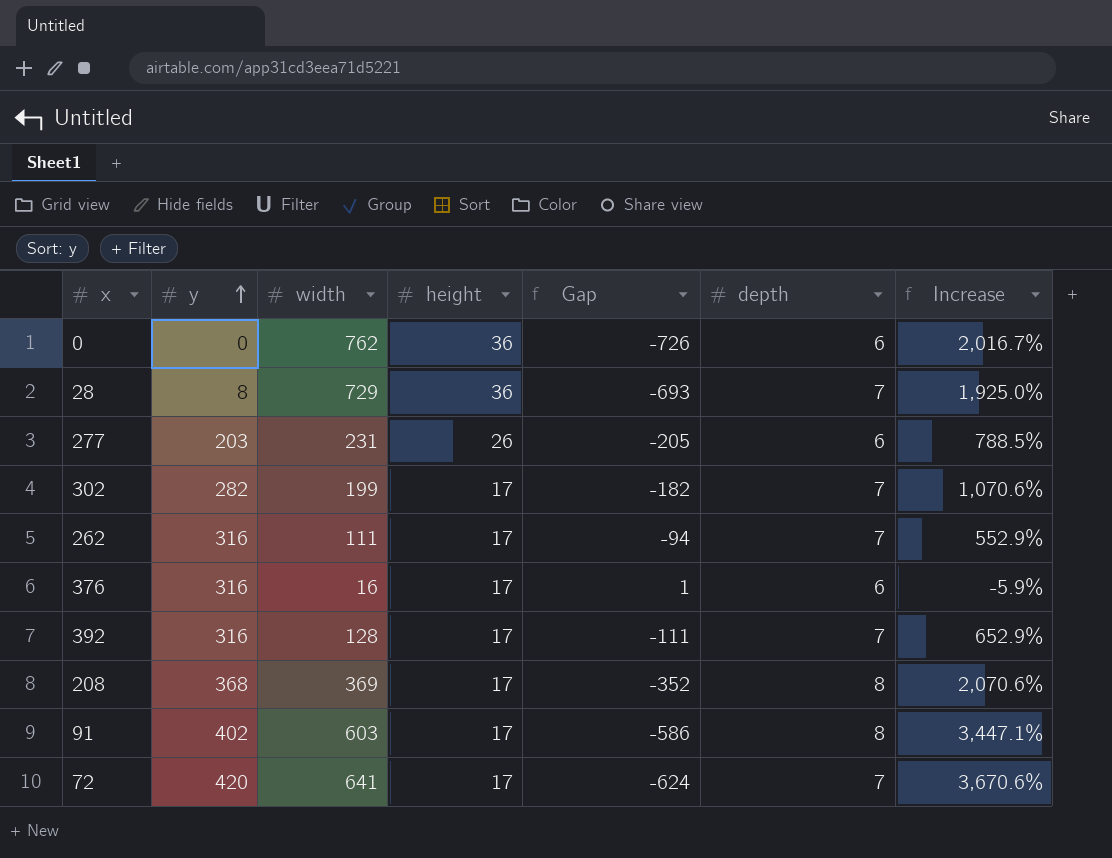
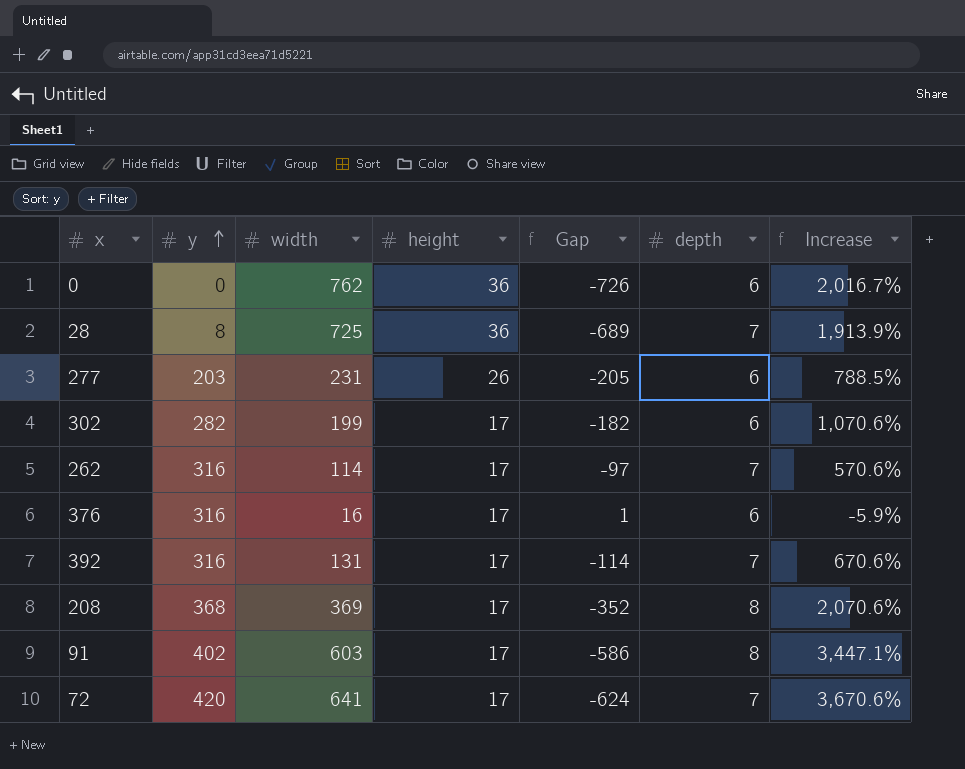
28 | width: 729 -> 725
28 | Gap: -693 -> -689
28 | Increase: 1,925.0% -> 1,913.9%
302 | depth: 7 -> 6
262 | width: 111 -> 114
262 | Gap: -94 -> -97
262 | Increase: 552.9% -> 570.6%
392 | width: 128 -> 131
392 | Gap: -111 -> -114
392 | Increase: 652.9% -> 670.6%

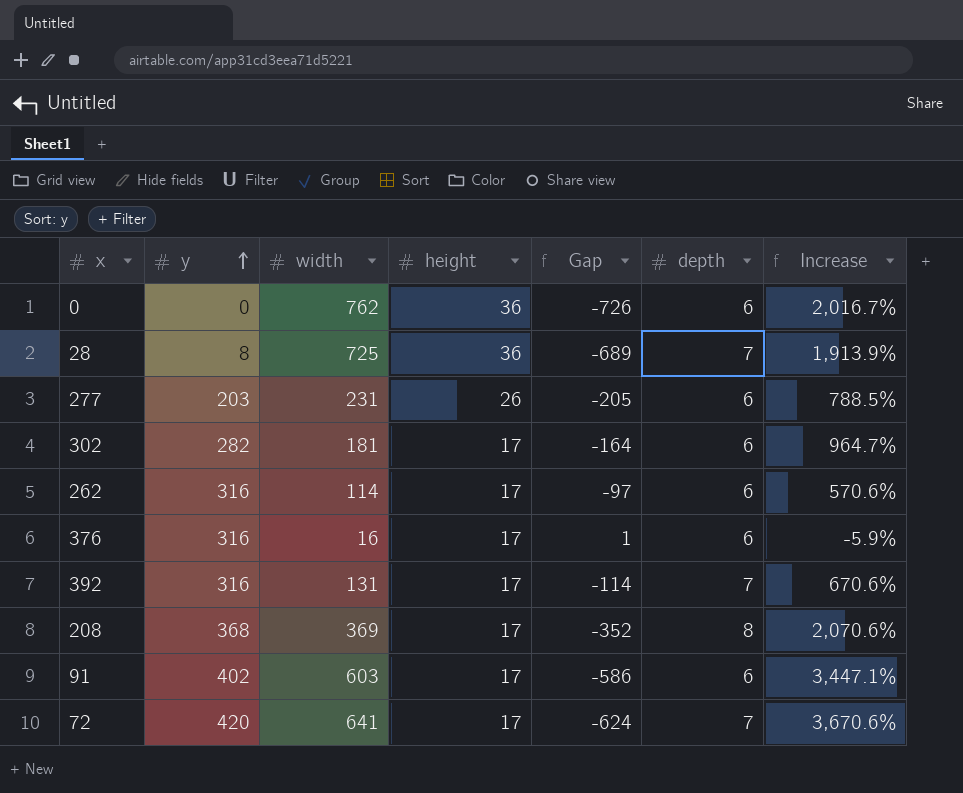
302 | width: 199 -> 181
302 | Gap: -182 -> -164
302 | Increase: 1,070.6% -> 964.7%
262 | depth: 7 -> 6
91 | depth: 8 -> 6

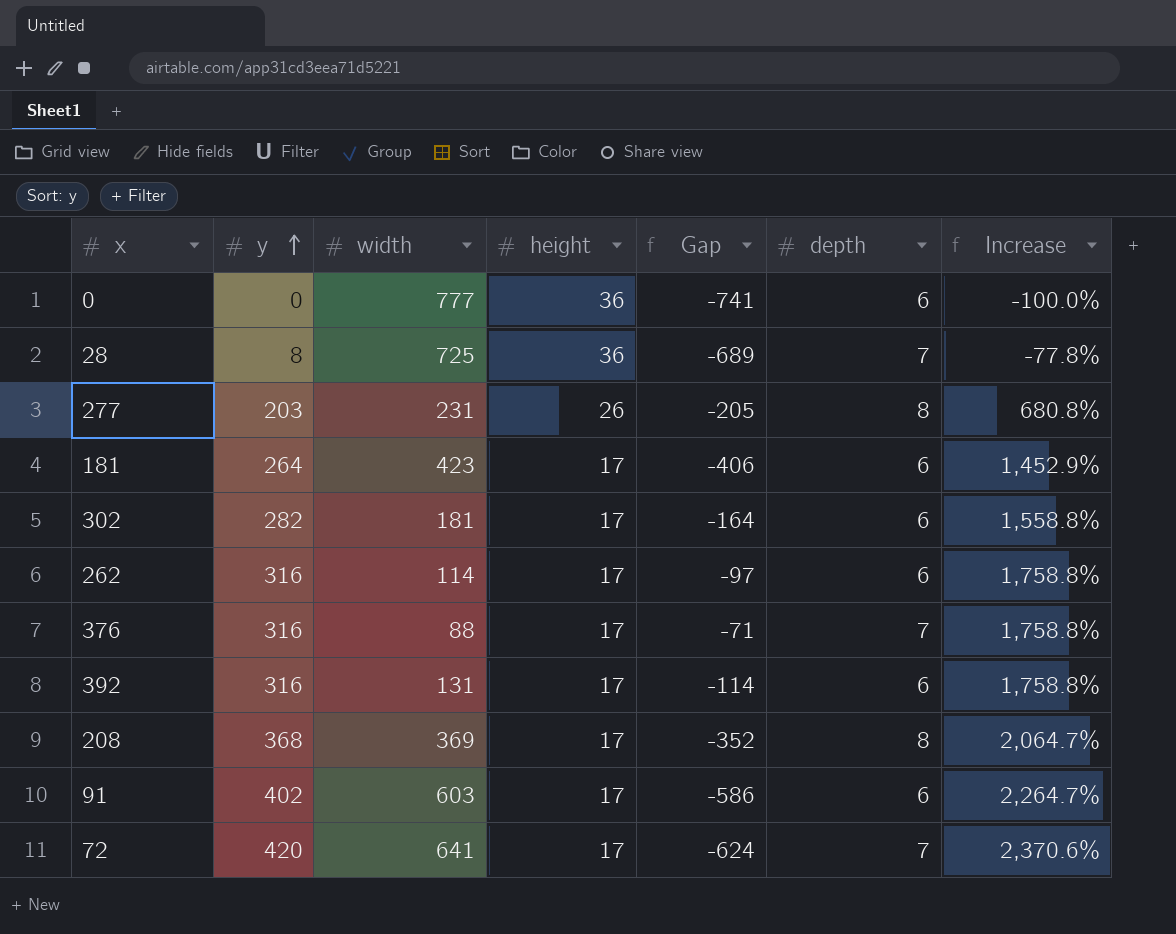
column Increase | formula: ([width] - [height]) / [height] -> ([y] - [height]) / [height]
0 | width: 762 -> 777
0 | Gap: -726 -> -741
277 | depth: 6 -> 8
row 181: none -> 264 | 423 | 17 | -406 | 6 | 1,452.9%
376 | width: 16 -> 88
376 | Gap: 1 -> -71
376 | depth: 6 -> 7
392 | depth: 7 -> 6

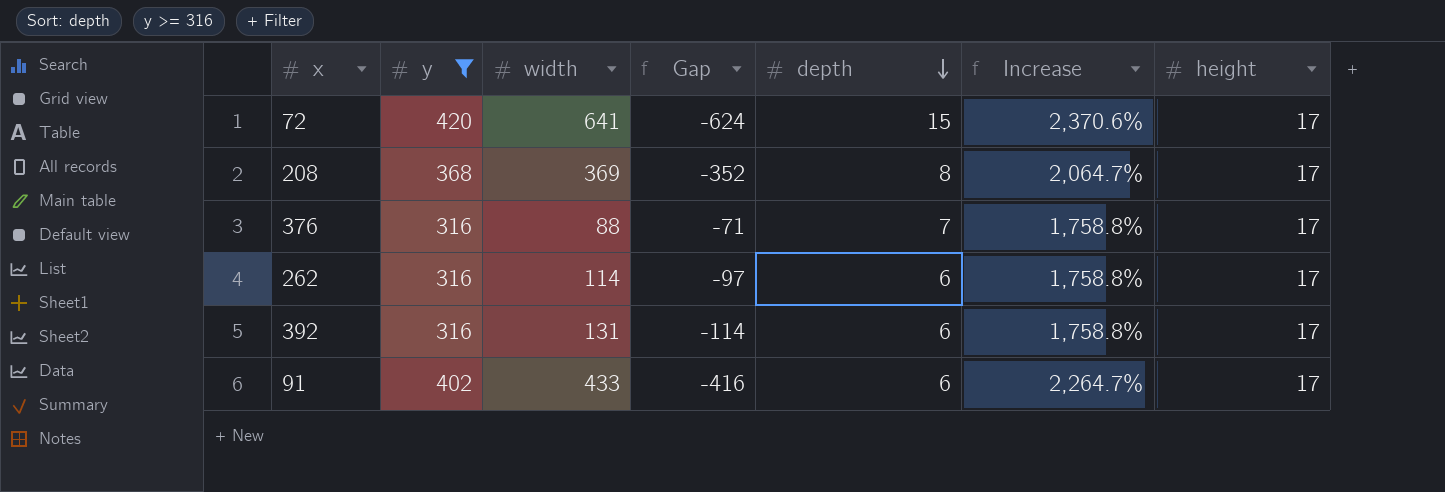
filter: none -> y >= 316
row order: y ascending -> depth descending
column height | position: 4 -> 7
72 | depth: 7 -> 15
91 | width: 603 -> 433
91 | Gap: -586 -> -416

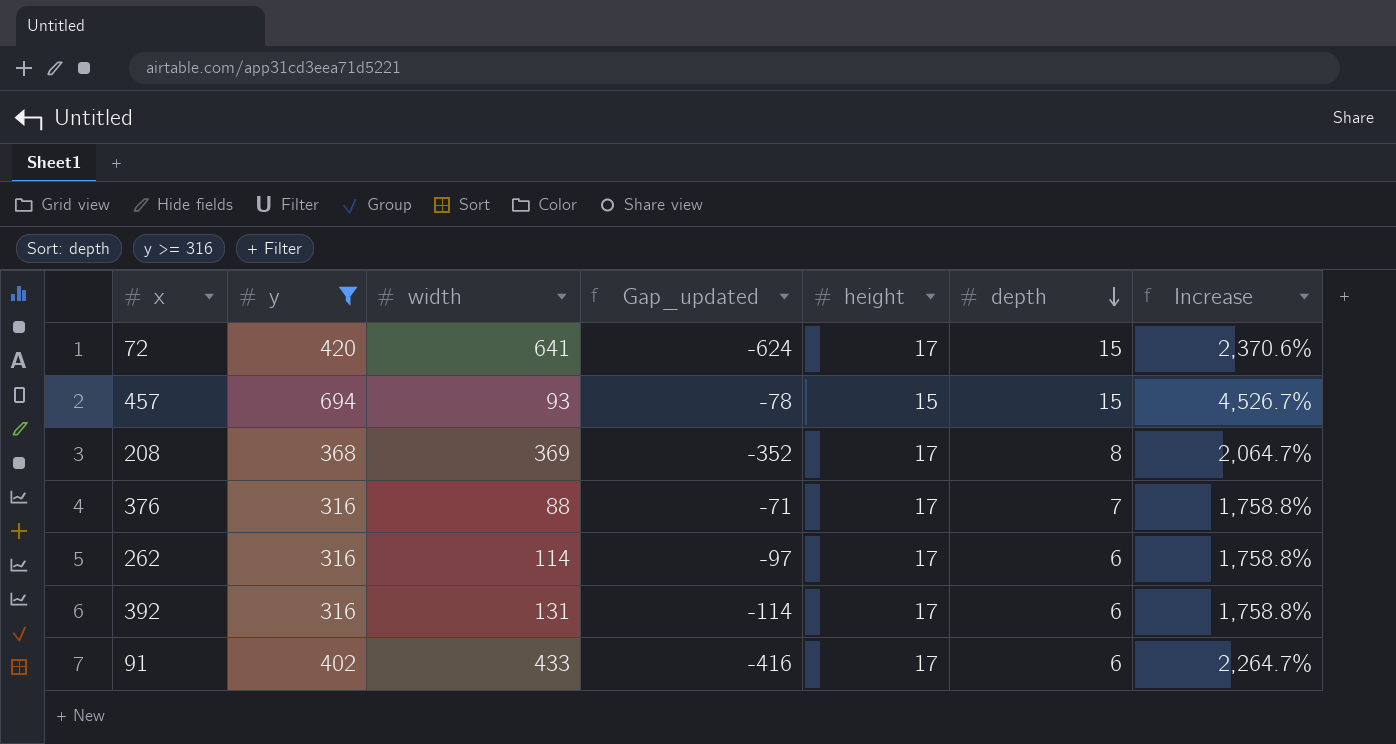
column name: Gap -> Gap_updated
column height | position: 7 -> 5
row 457: none -> 694 | 93 | -78 | 15 | 15 | 4,526.7%

